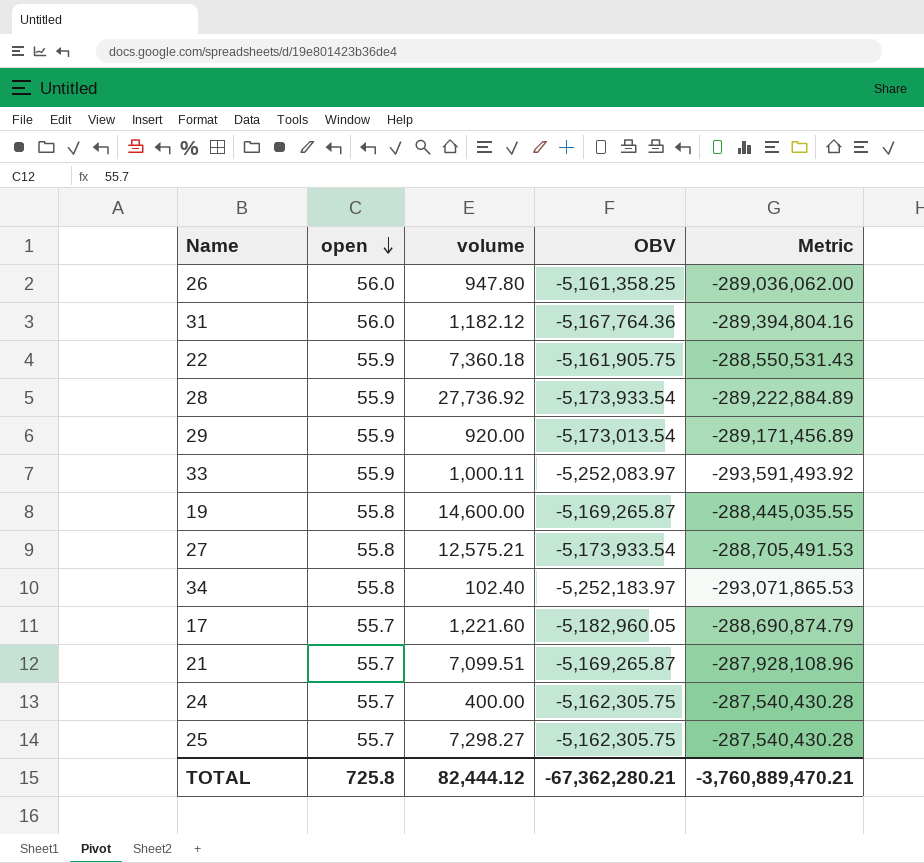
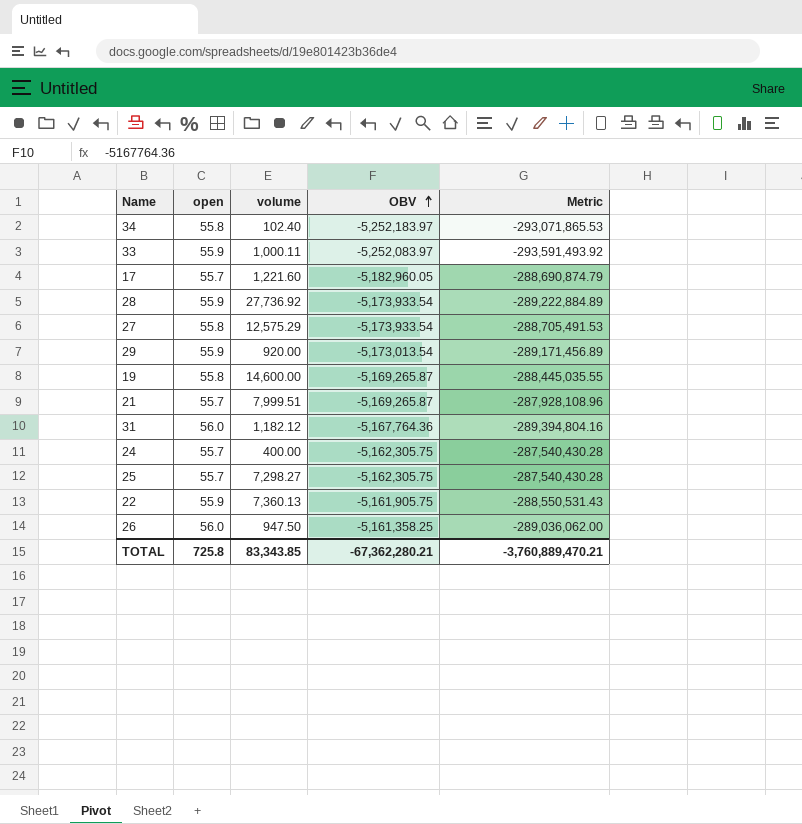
row order: open descending -> OBV ascending
27 | volume: 12,575.21 -> 12,575.29
21 | volume: 7,099.51 -> 7,999.51
22 | volume: 7,360.18 -> 7,360.13
26 | volume: 947.80 -> 947.50
TOTAL | volume: 82,444.12 -> 83,343.85

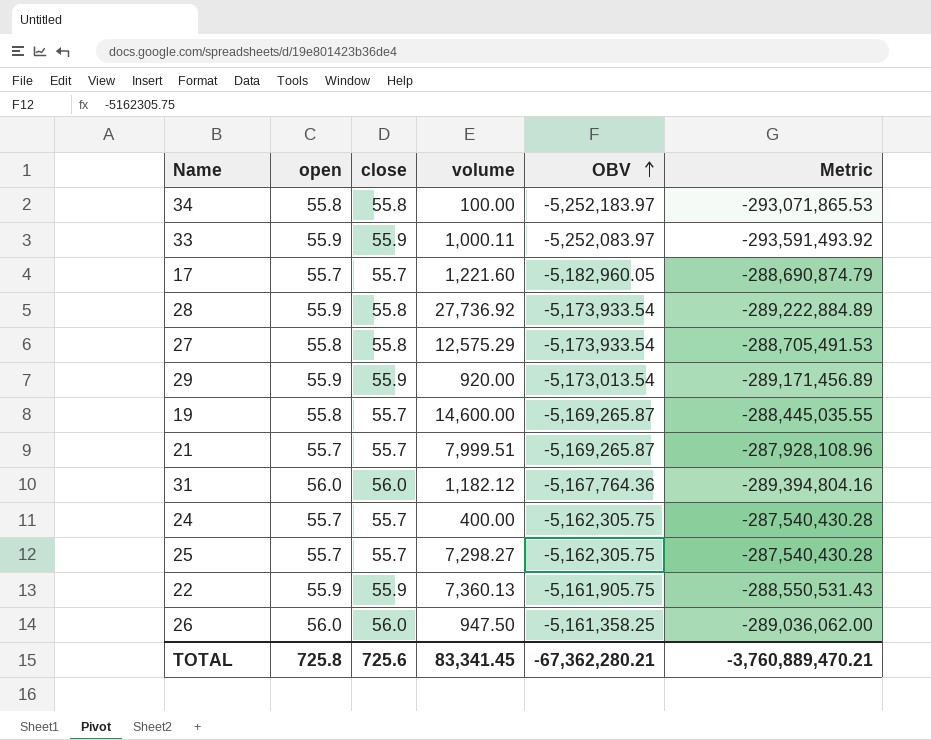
column close | position: none -> 3
34 | volume: 102.40 -> 100.00
TOTAL | volume: 83,343.85 -> 83,341.45

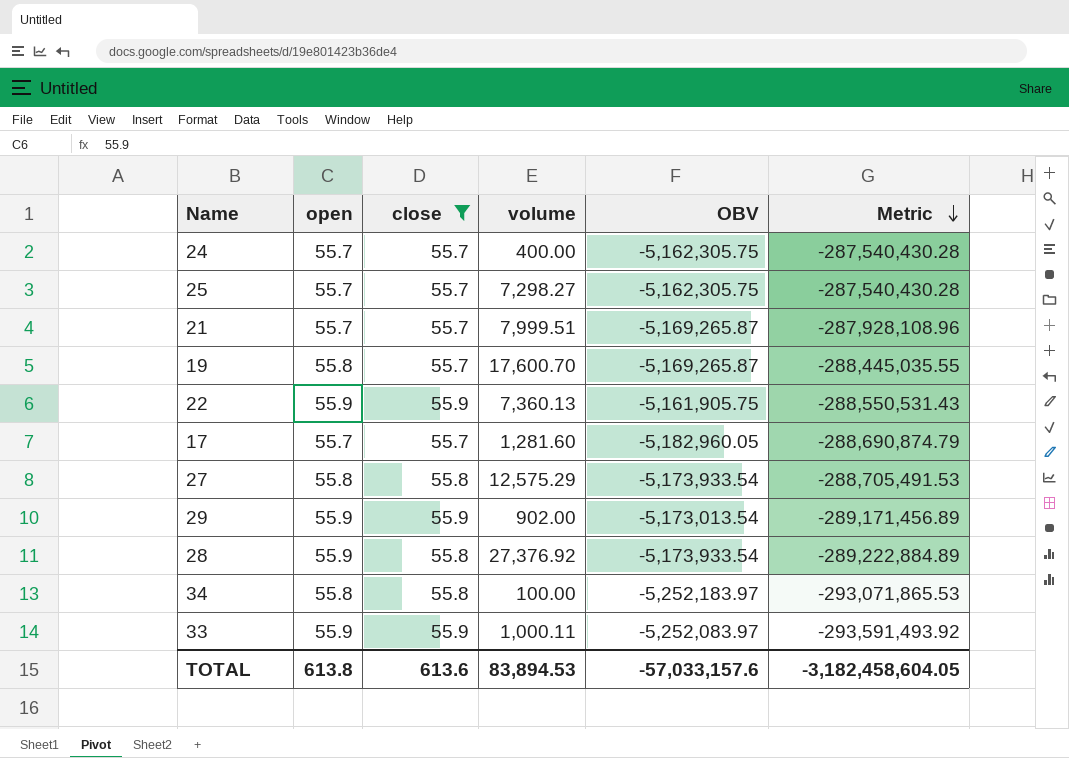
filter: none -> close != 56.0
row order: OBV ascending -> Metric descending
19 | volume: 14,600.00 -> 17,600.70
17 | volume: 1,221.60 -> 1,281.60
29 | volume: 920.00 -> 902.00
28 | volume: 27,736.92 -> 27,376.92
TOTAL | open: 725.8 -> 613.8
TOTAL | close: 725.6 -> 613.6
TOTAL | volume: 83,341.45 -> 83,894.53
TOTAL | OBV: -67,362,280.21 -> -57,033,157.6
TOTAL | Metric: -3,760,889,470.21 -> -3,182,458,604.05

